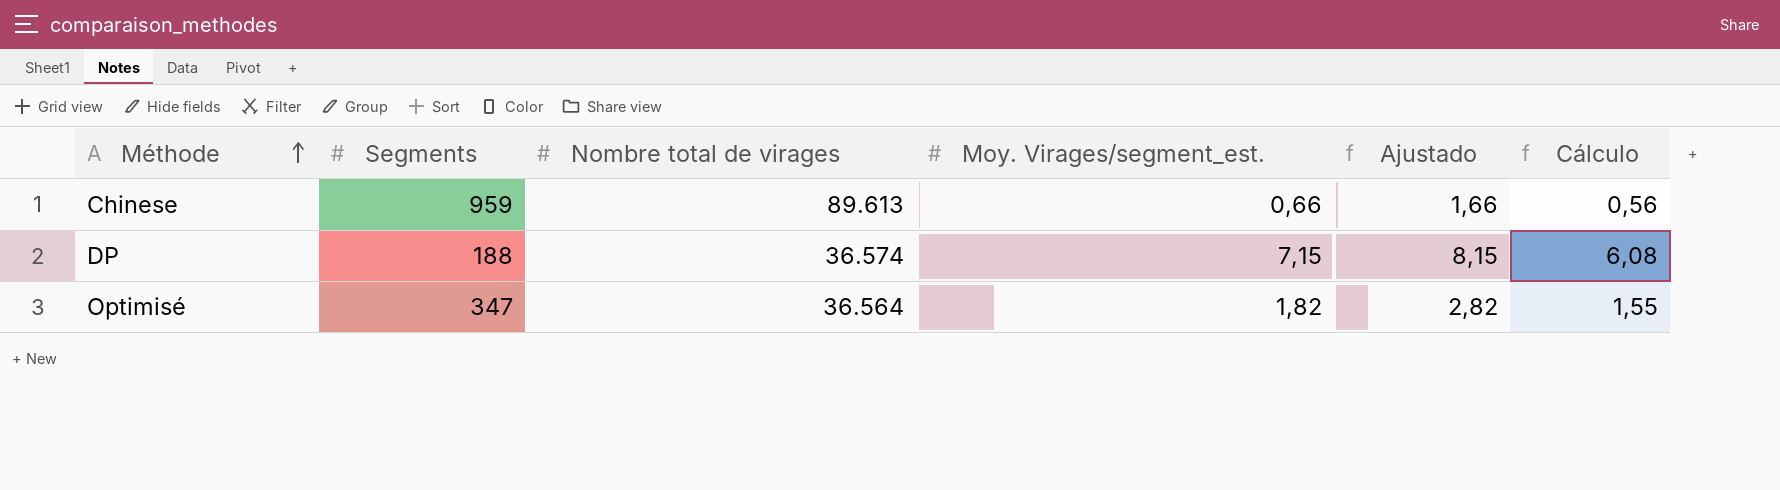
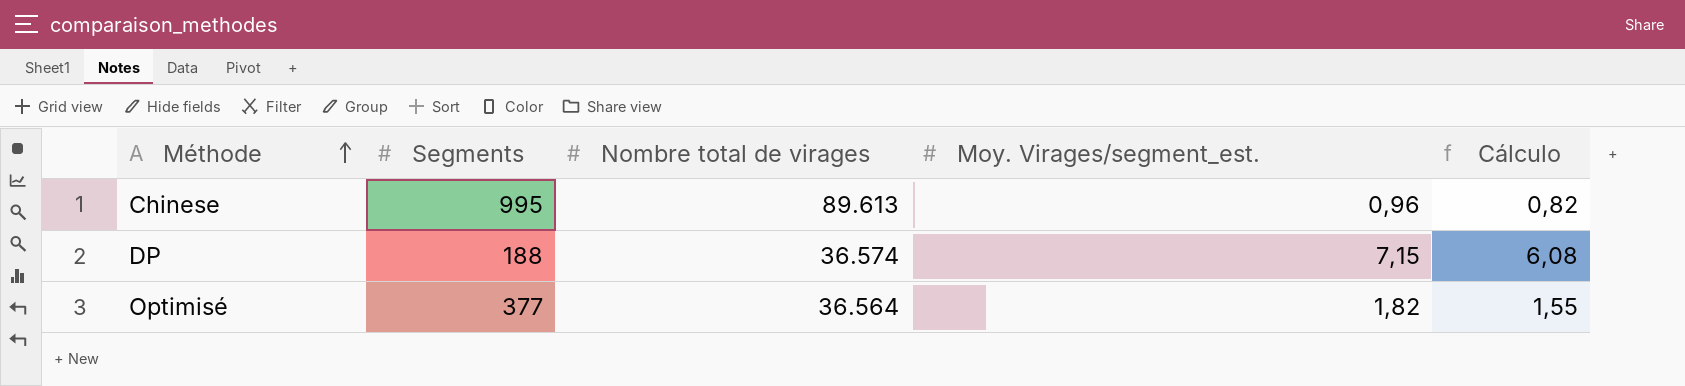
column Ajustado | formula: [Moy. Virages/segment_est.] + 1 -> none
Chinese | Segments: 959 -> 995
Chinese | Moy. Virages/segment_est.: 0,66 -> 0,96
Chinese | Cálculo: 0,56 -> 0,82
Optimisé | Segments: 347 -> 377

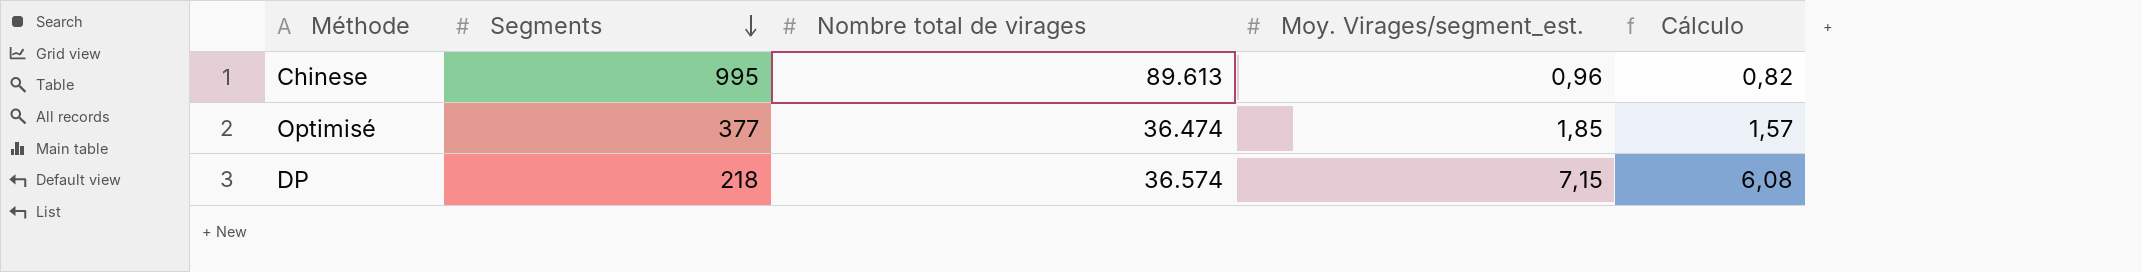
row order: Méthode ascending -> Segments descending
Optimisé | Nombre total de virages: 36.564 -> 36.474
Optimisé | Moy. Virages/segment_est.: 1,82 -> 1,85
Optimisé | Cálculo: 1,55 -> 1,57
DP | Segments: 188 -> 218

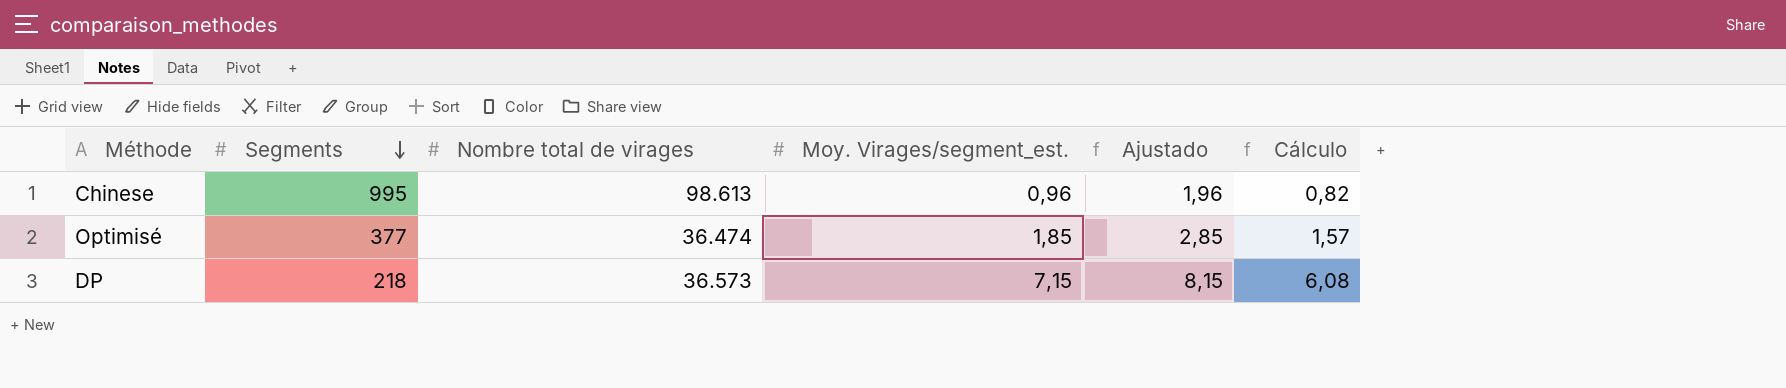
column Ajustado | formula: none -> [Moy. Virages/segment_est.] + 1
Chinese | Nombre total de virages: 89.613 -> 98.613
DP | Nombre total de virages: 36.574 -> 36.573

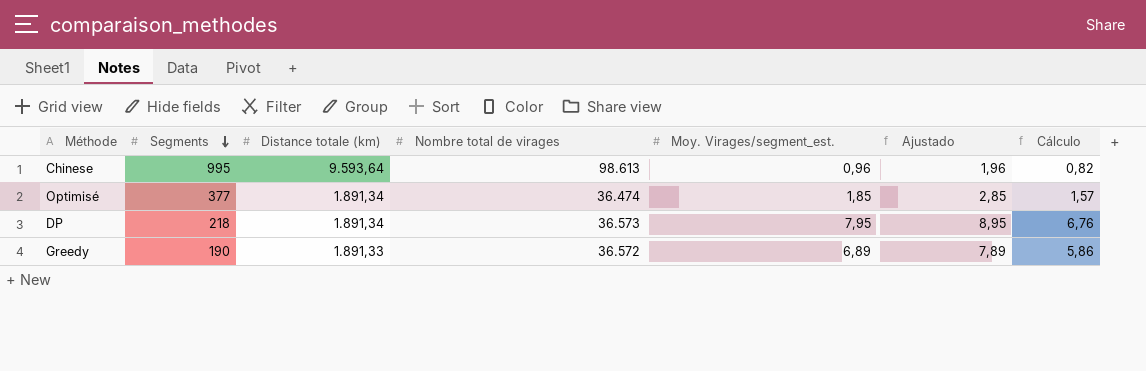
column Distance totale (km) | position: none -> 3
DP | Moy. Virages/segment_est.: 7,15 -> 7,95
DP | Ajustado: 8,15 -> 8,95
DP | Cálculo: 6,08 -> 6,76
row Greedy: none -> 190 | 1.891,33 | 36.572 | 6,89 | 7,89 | 5,86

